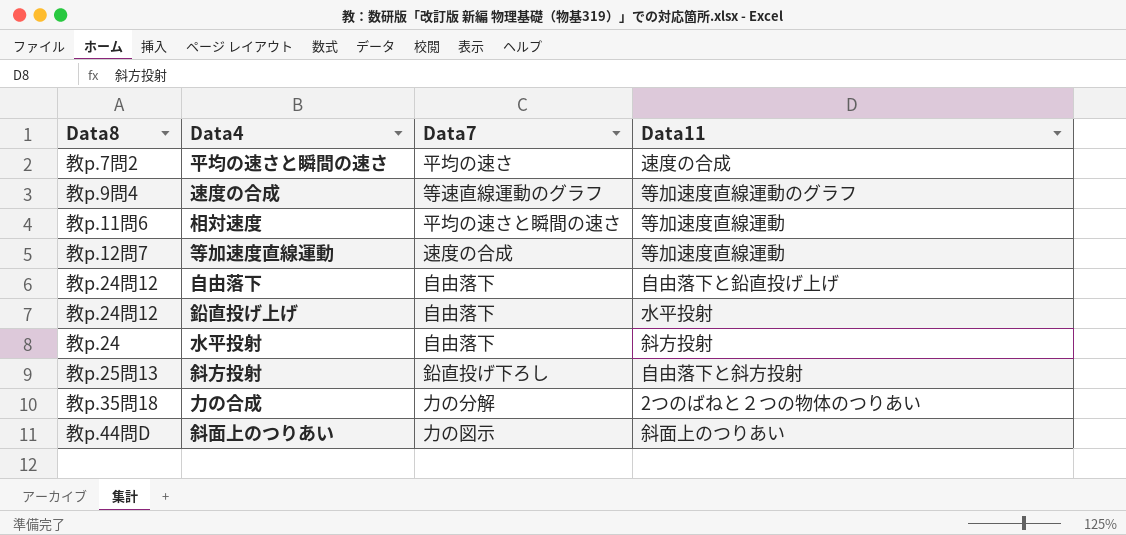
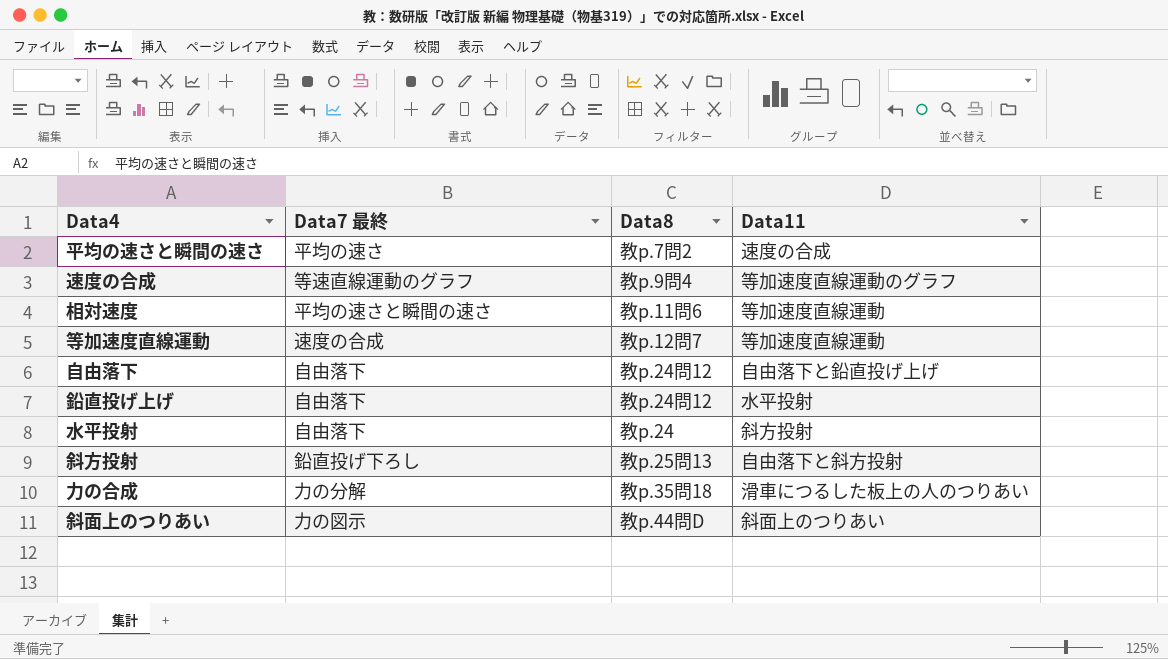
column name: Data7 -> Data7 最終
column Data8 | position: 1 -> 3
力の合成 | Data11: 2つのばねと２つの物体のつりあい -> 滑車につるした板上の人のつりあい

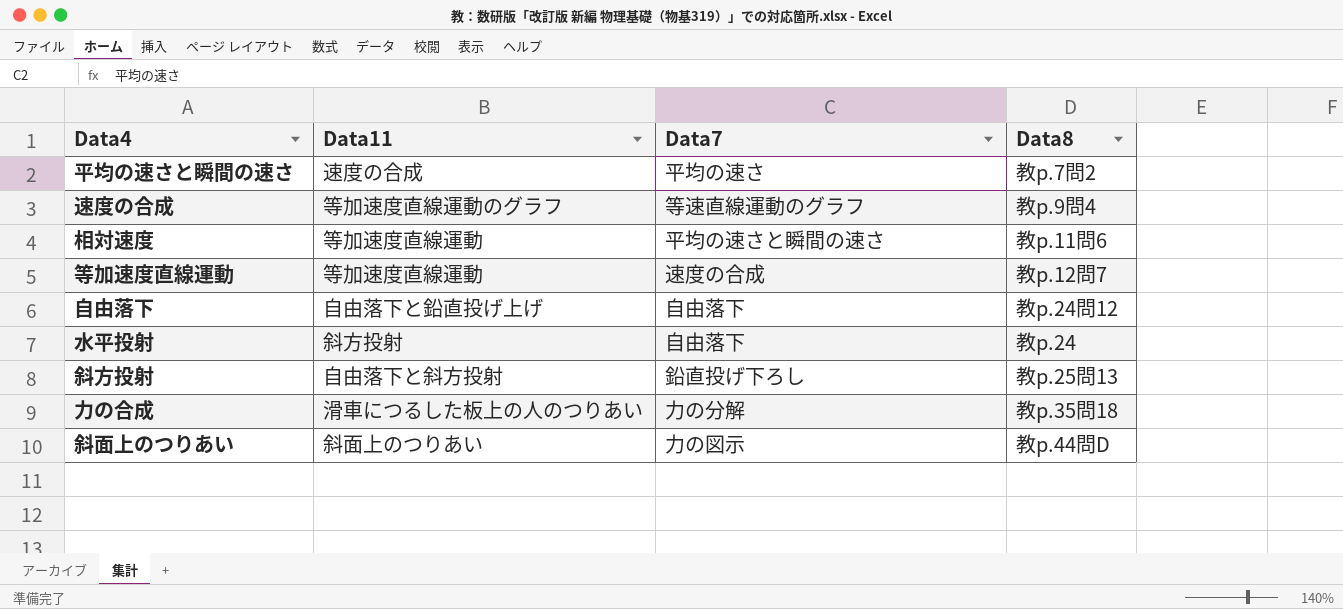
column Data11 | position: 4 -> 2
column name: Data7 最終 -> Data7
row 鉛直投げ上げ: 自由落下 | 教p.24問12 | 水平投射 -> none

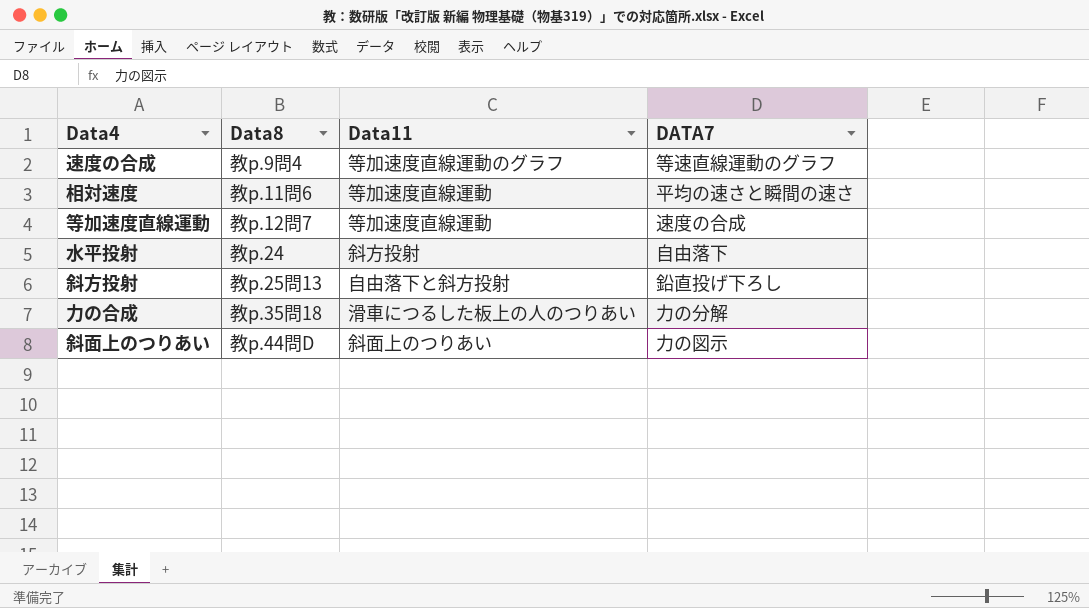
column Data8 | position: 4 -> 2
column name: Data7 -> DATA7
row 平均の速さと瞬間の速さ: 速度の合成 | 平均の速さ | 教p.7問2 -> none
row 自由落下: 自由落下と鉛直投げ上げ | 自由落下 | 教p.24問12 -> none

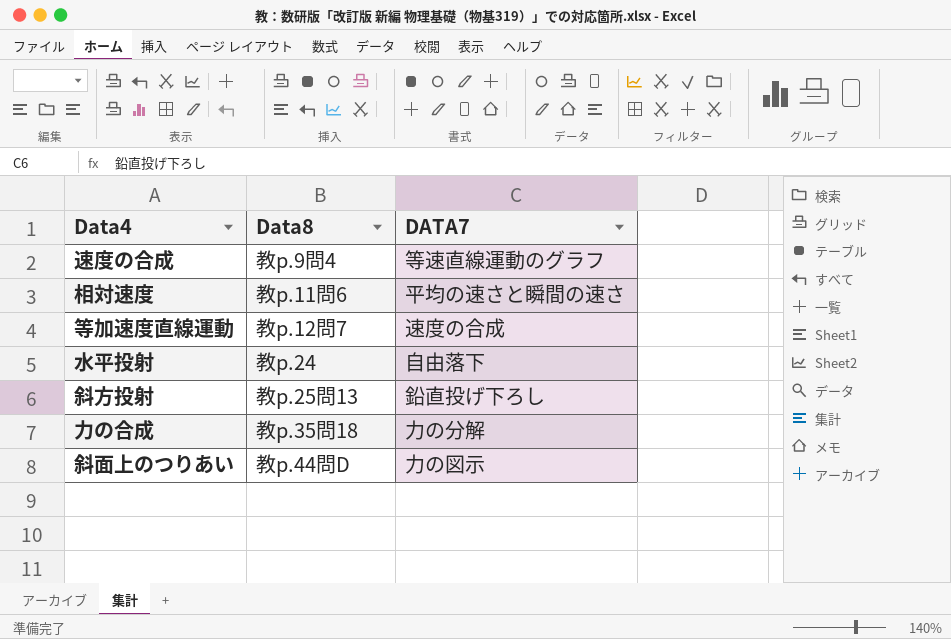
column Data11 | position: 3 -> none

